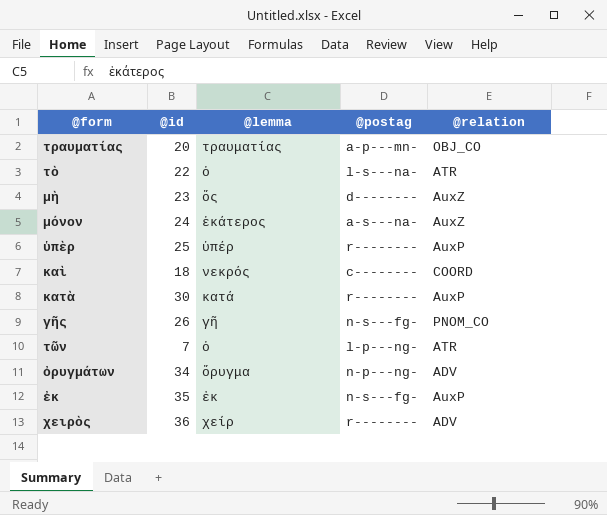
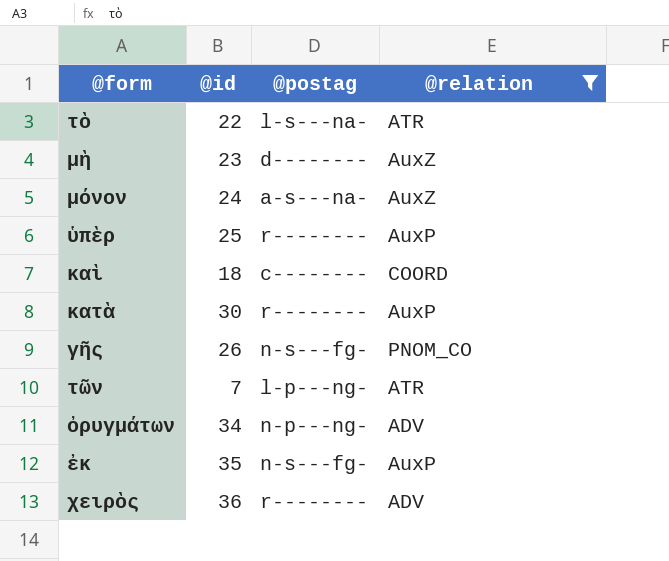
filter: none -> @relation != OBJ_CO
column @lemma | position: 3 -> none

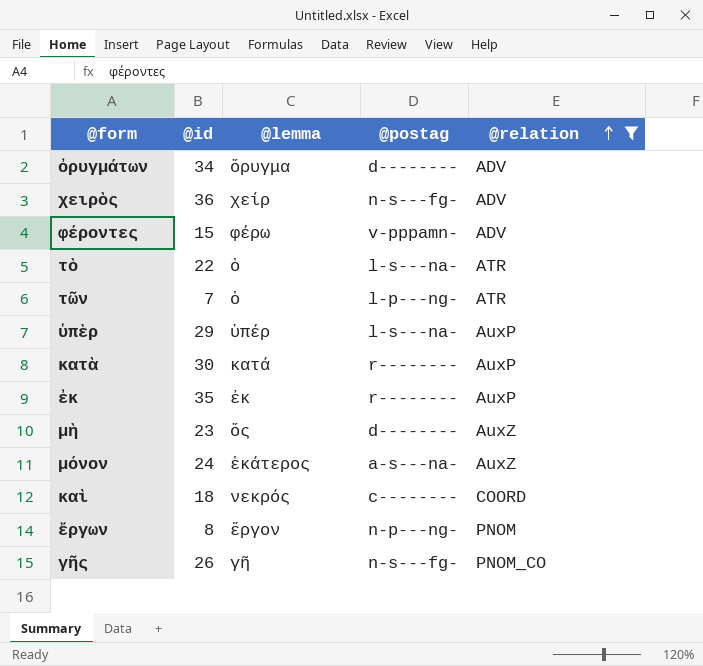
row order: none -> @relation ascending
column @lemma | position: none -> 3
ὀρυγμάτων | @postag: n-p---ng- -> d--------
χειρὸς | @postag: r-------- -> n-s---fg-
row φέροντες: none -> 15 | φέρω | v-pppamn- | ADV
ὑπὲρ | @id: 25 -> 29
ὑπὲρ | @postag: r-------- -> l-s---na-
ἐκ | @postag: n-s---fg- -> r--------
row ἔργων: none -> 8 | ἔργον | n-p---ng- | PNOM

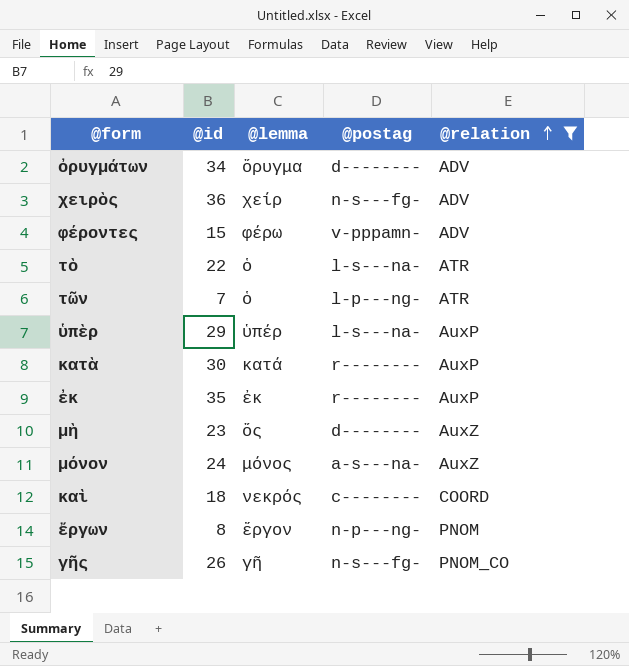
μόνον | @lemma: ἑκάτερος -> μόνος

